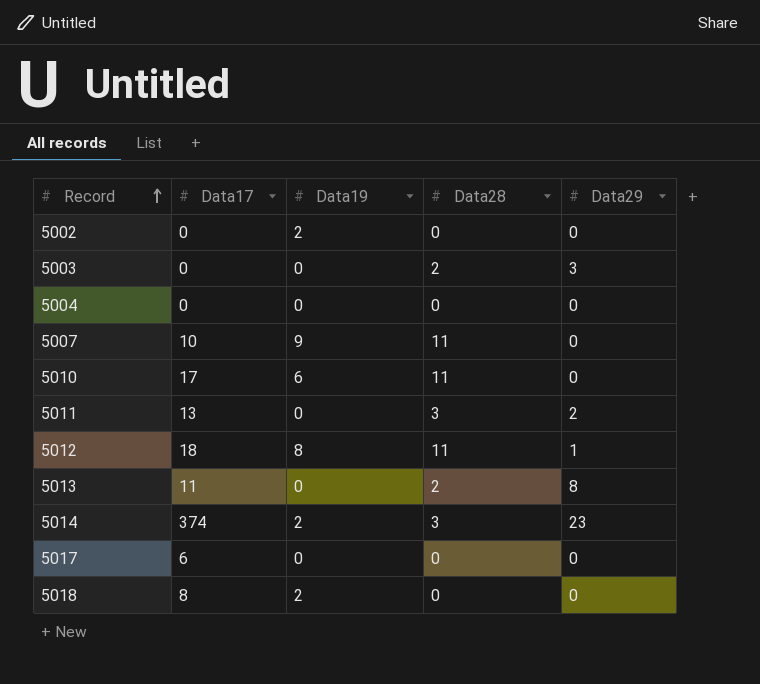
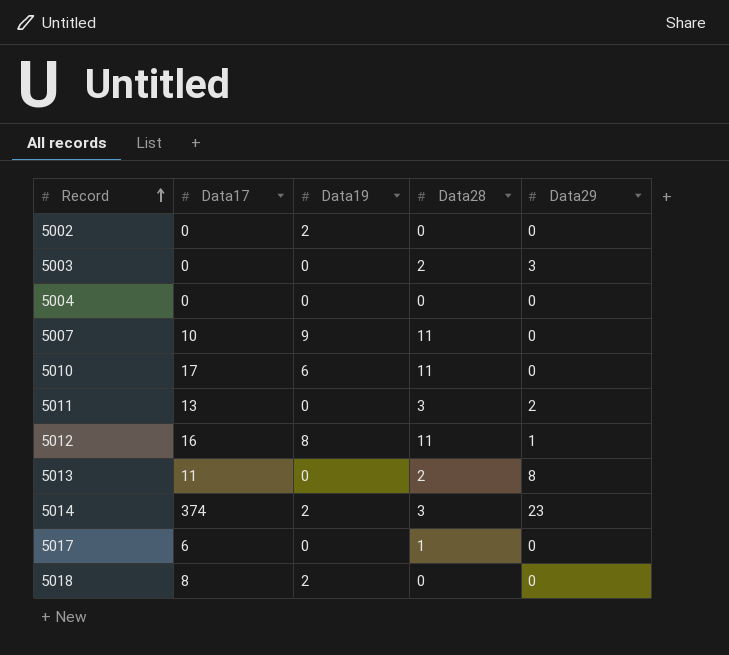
5012 | Data17: 18 -> 16
5017 | Data28: 0 -> 1

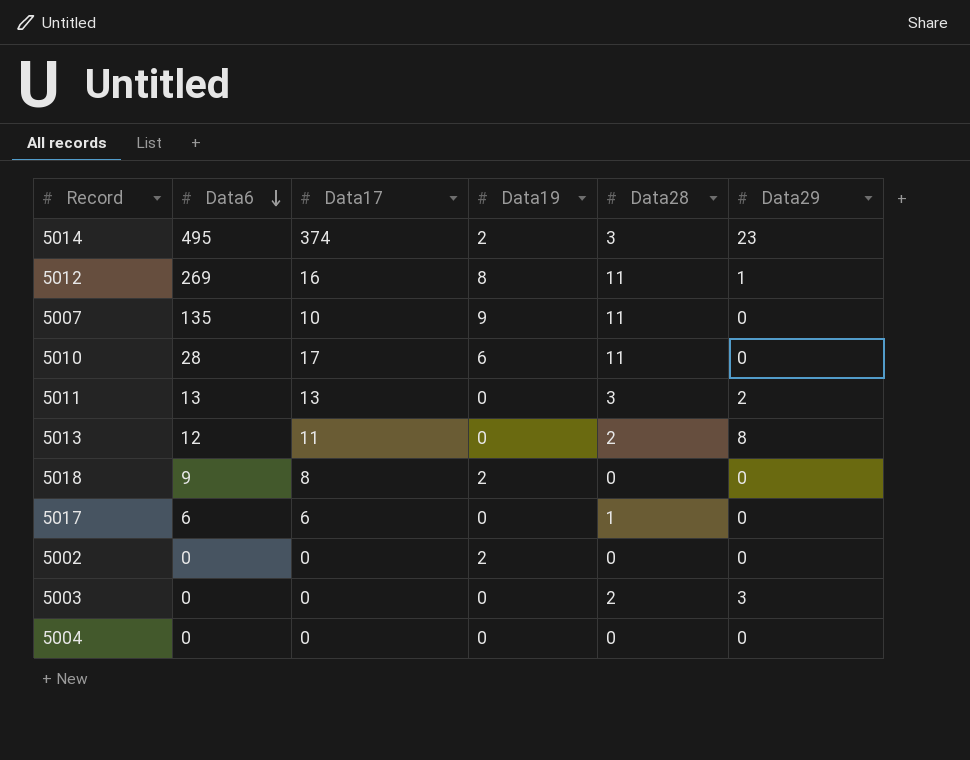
row order: Record ascending -> Data6 descending
column Data6 | position: none -> 2

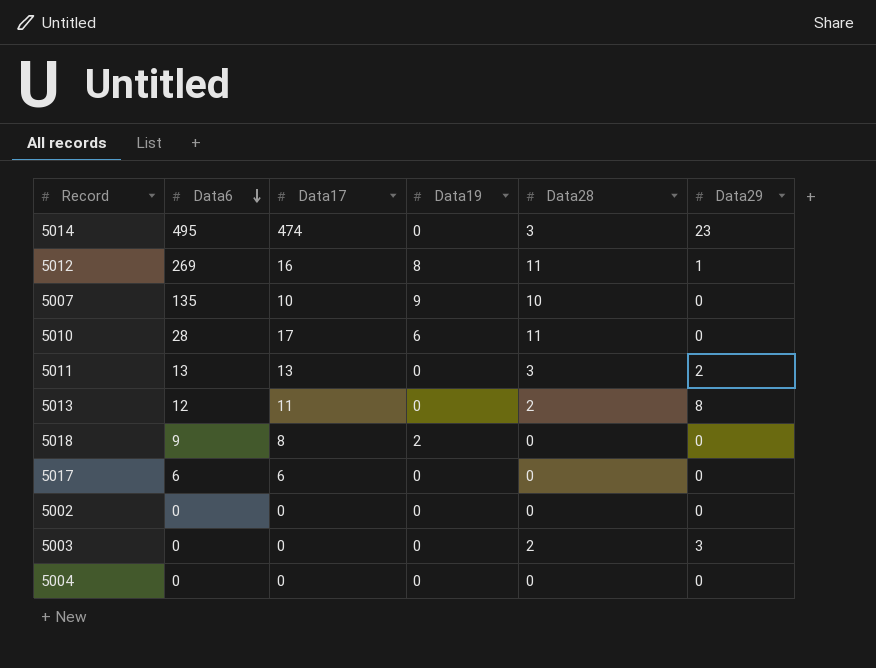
5014 | Data17: 374 -> 474
5014 | Data19: 2 -> 0
5007 | Data28: 11 -> 10
5017 | Data28: 1 -> 0
5002 | Data19: 2 -> 0

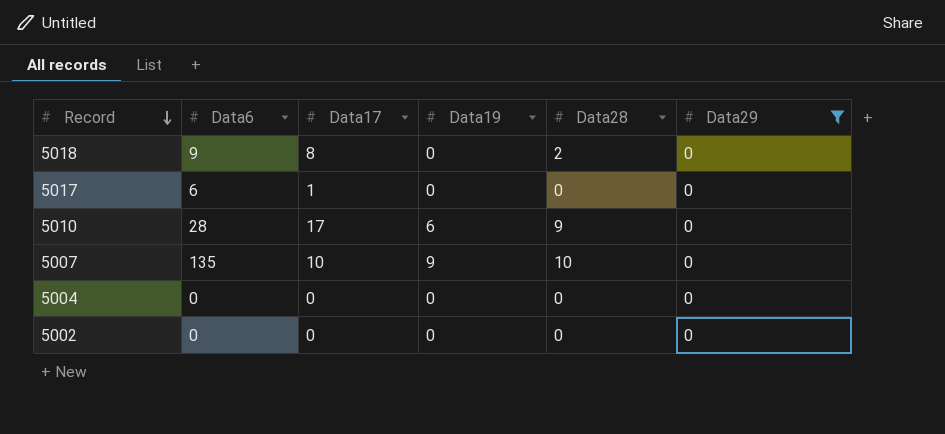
filter: none -> Data29 = 0
row order: Data6 descending -> Record descending
5018 | Data19: 2 -> 0
5018 | Data28: 0 -> 2
5017 | Data17: 6 -> 1
5010 | Data28: 11 -> 9

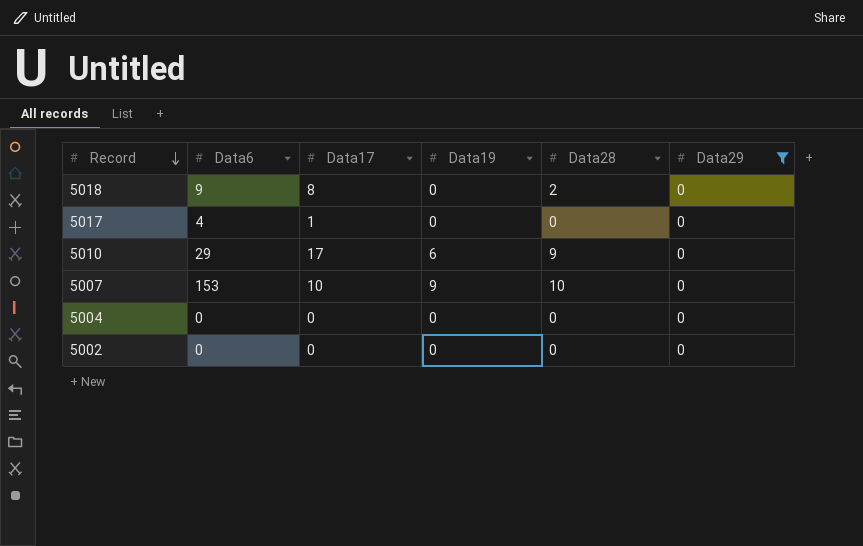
5017 | Data6: 6 -> 4
5010 | Data6: 28 -> 29
5007 | Data6: 135 -> 153

